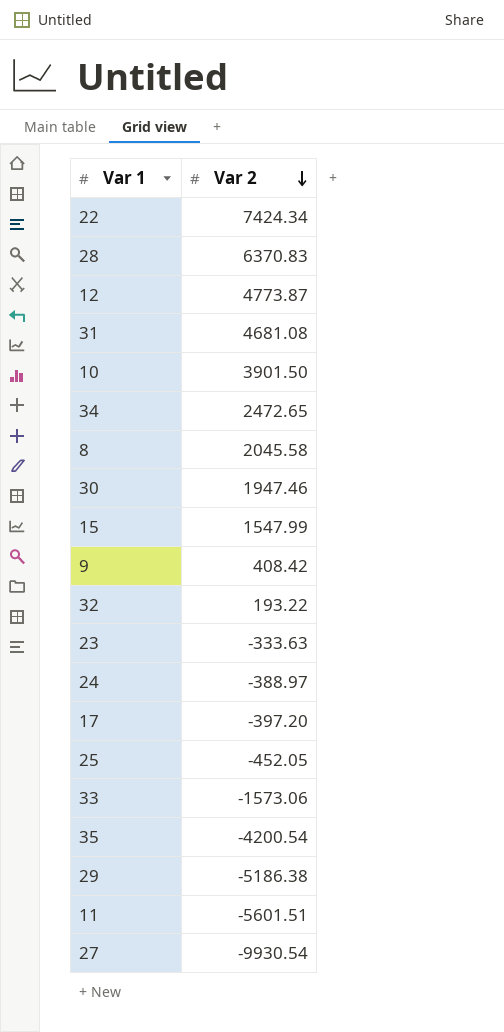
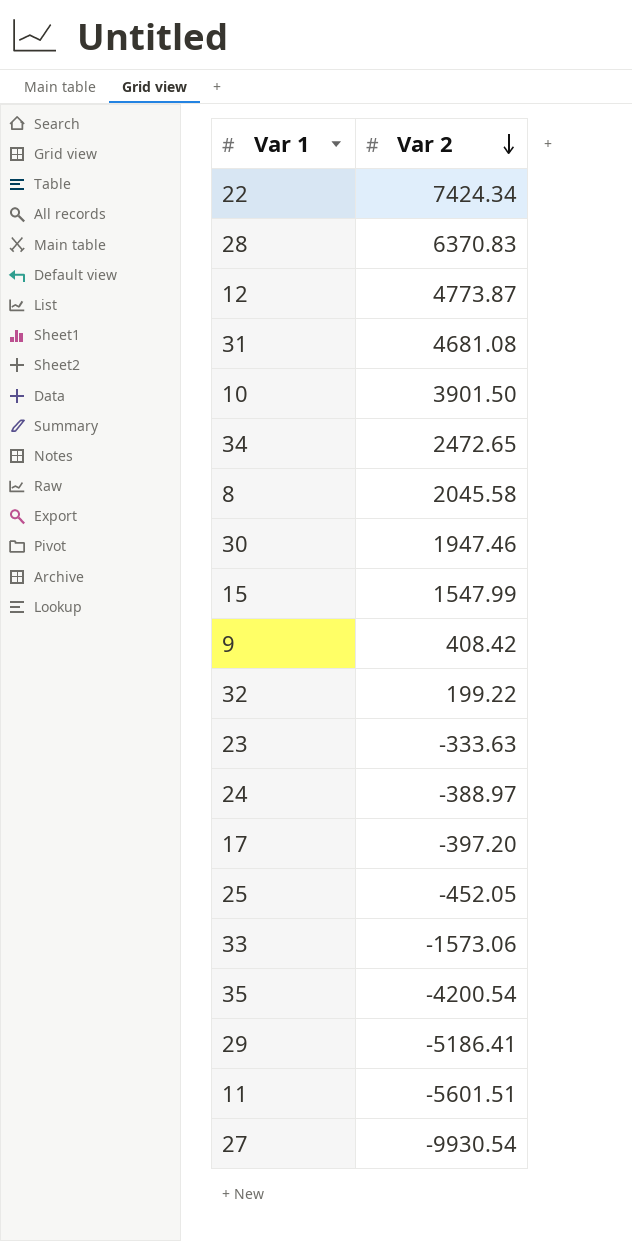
32 | Var 2: 193.22 -> 199.22
29 | Var 2: -5186.38 -> -5186.41

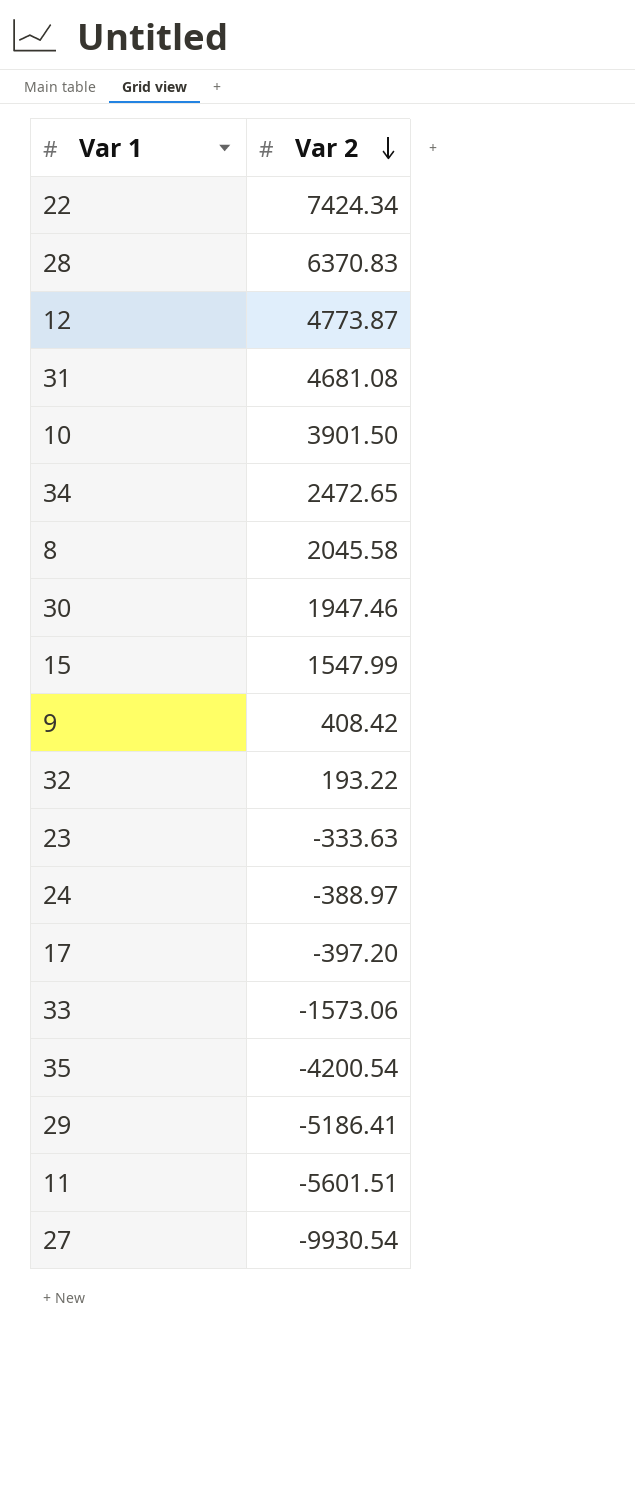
row 25: -452.05 -> none
32 | Var 2: 199.22 -> 193.22

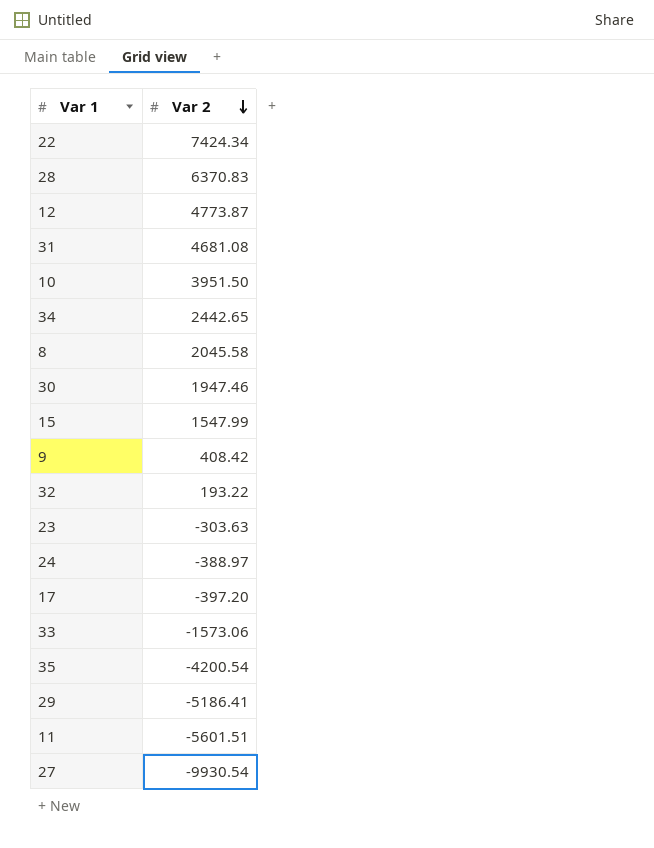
10 | Var 2: 3901.50 -> 3951.50
34 | Var 2: 2472.65 -> 2442.65
23 | Var 2: -333.63 -> -303.63

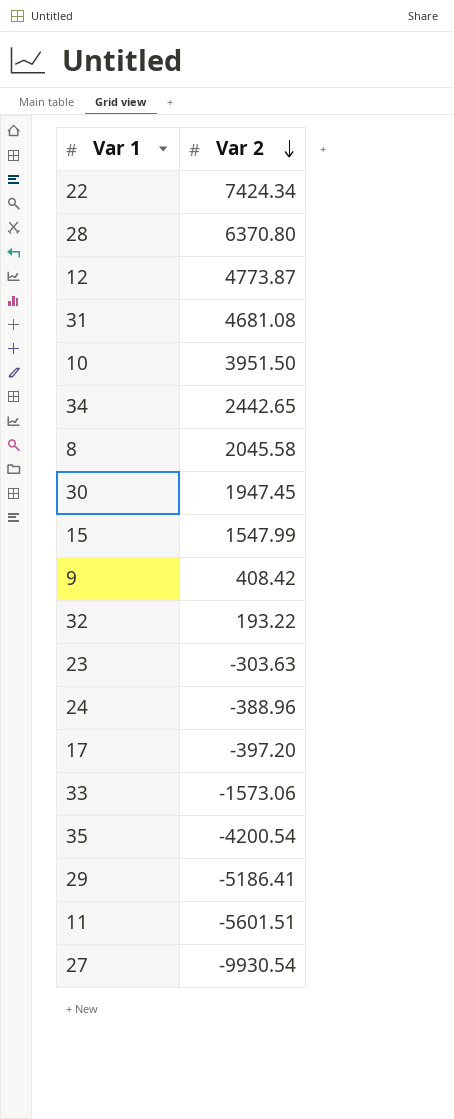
28 | Var 2: 6370.83 -> 6370.80
30 | Var 2: 1947.46 -> 1947.45
24 | Var 2: -388.97 -> -388.96

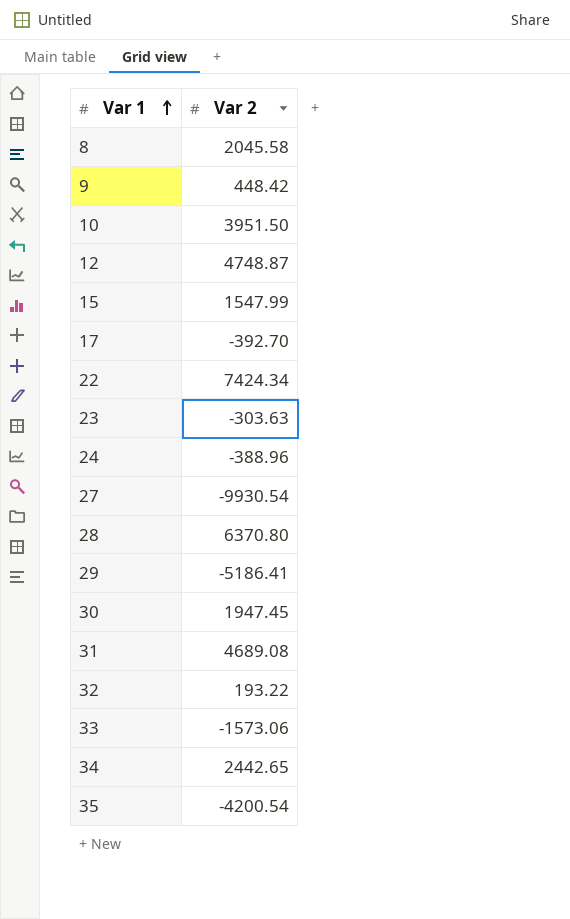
row order: Var 2 descending -> Var 1 ascending
row 11: -5601.51 -> none
9 | Var 2: 408.42 -> 448.42
12 | Var 2: 4773.87 -> 4748.87
17 | Var 2: -397.20 -> -392.70
31 | Var 2: 4681.08 -> 4689.08

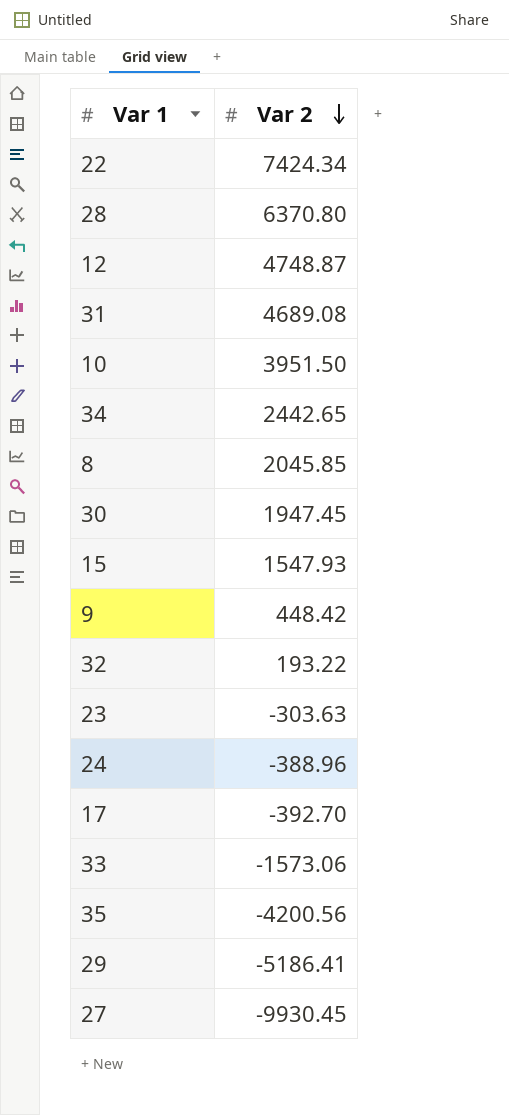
row order: Var 1 ascending -> Var 2 descending
8 | Var 2: 2045.58 -> 2045.85
15 | Var 2: 1547.99 -> 1547.93
35 | Var 2: -4200.54 -> -4200.56
27 | Var 2: -9930.54 -> -9930.45

